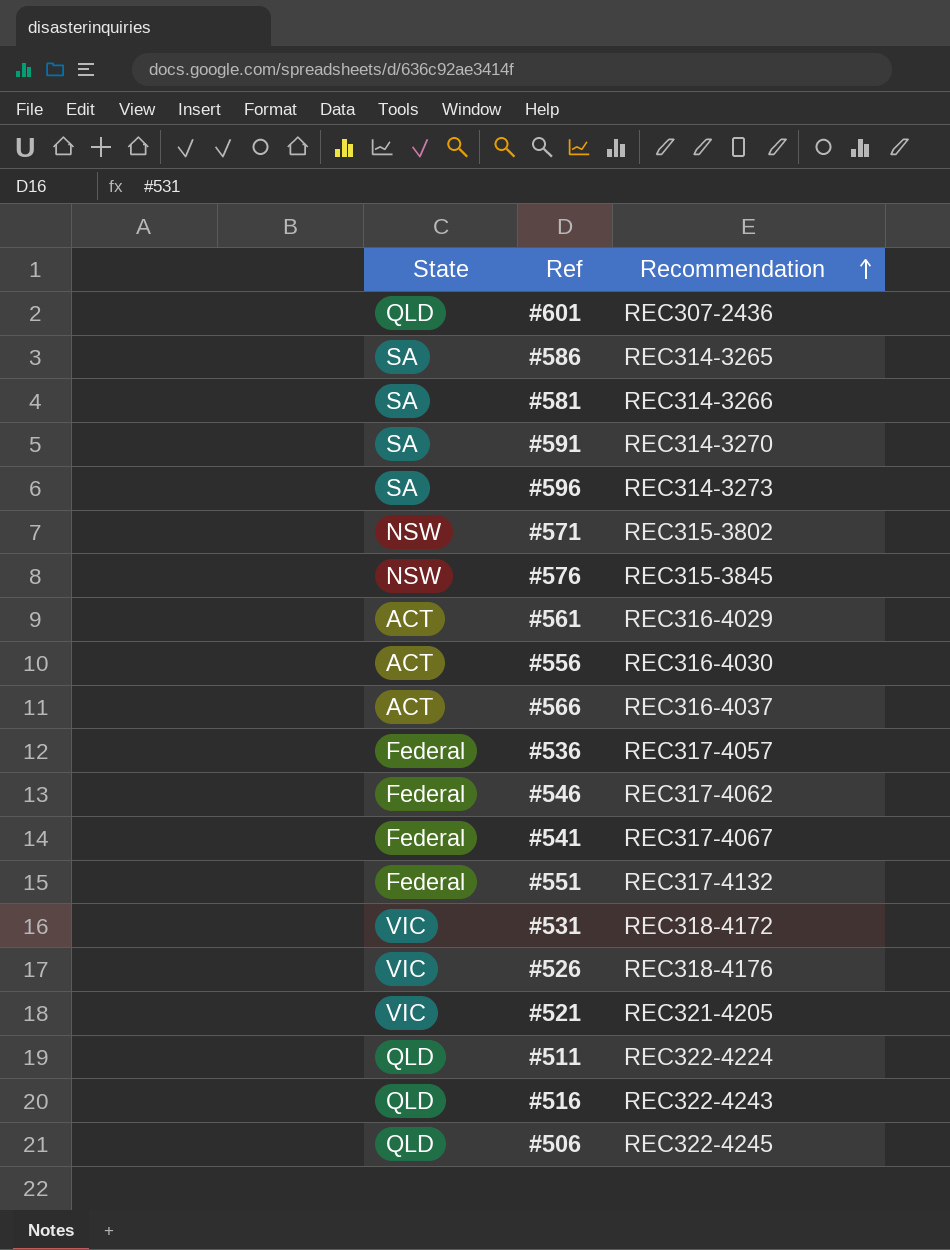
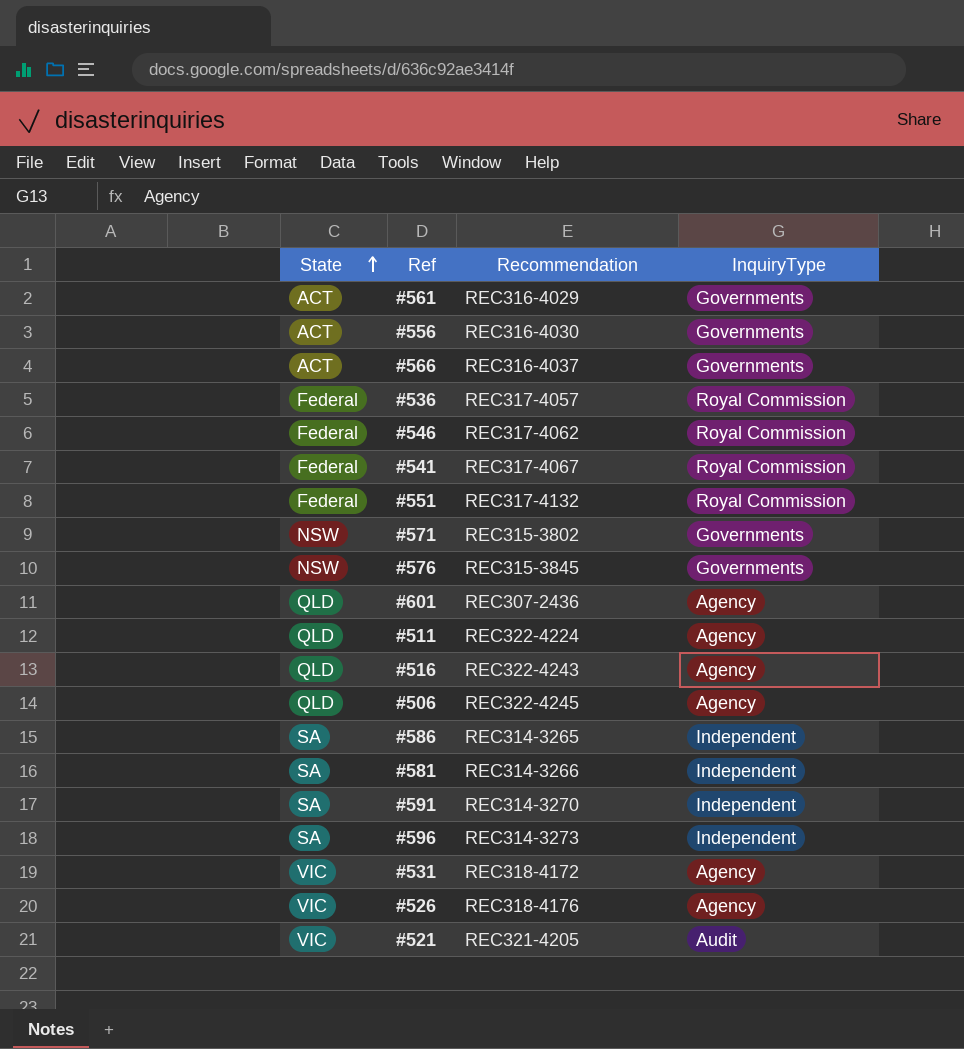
row order: Recommendation ascending -> State ascending
column InquiryType | position: none -> 4

